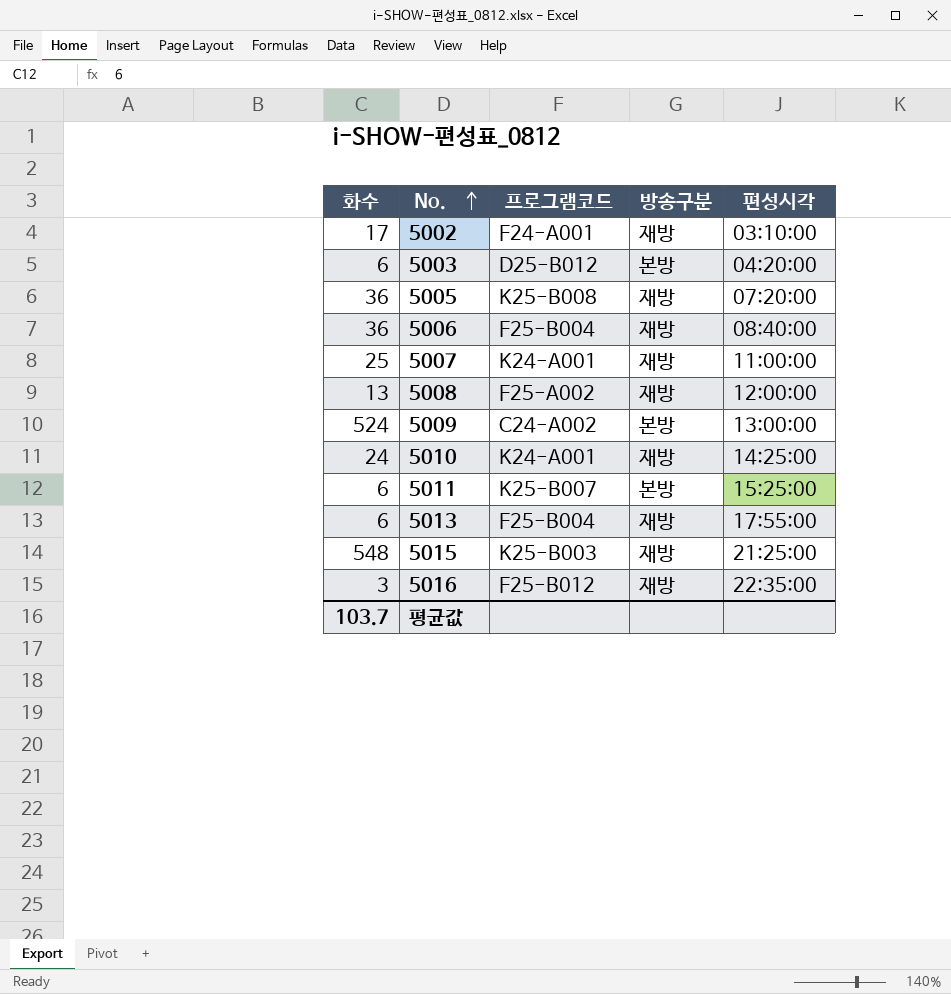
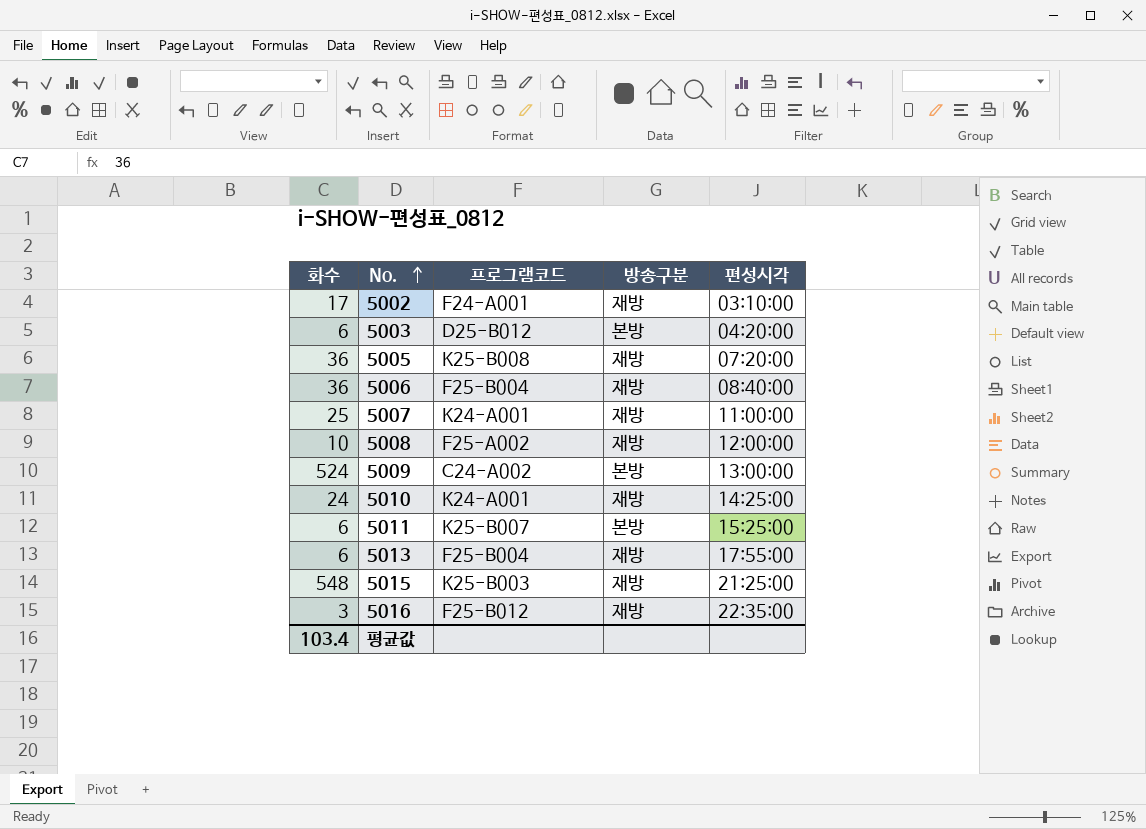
5008 | 화수: 13 -> 10
평균값 | 화수: 103.7 -> 103.4

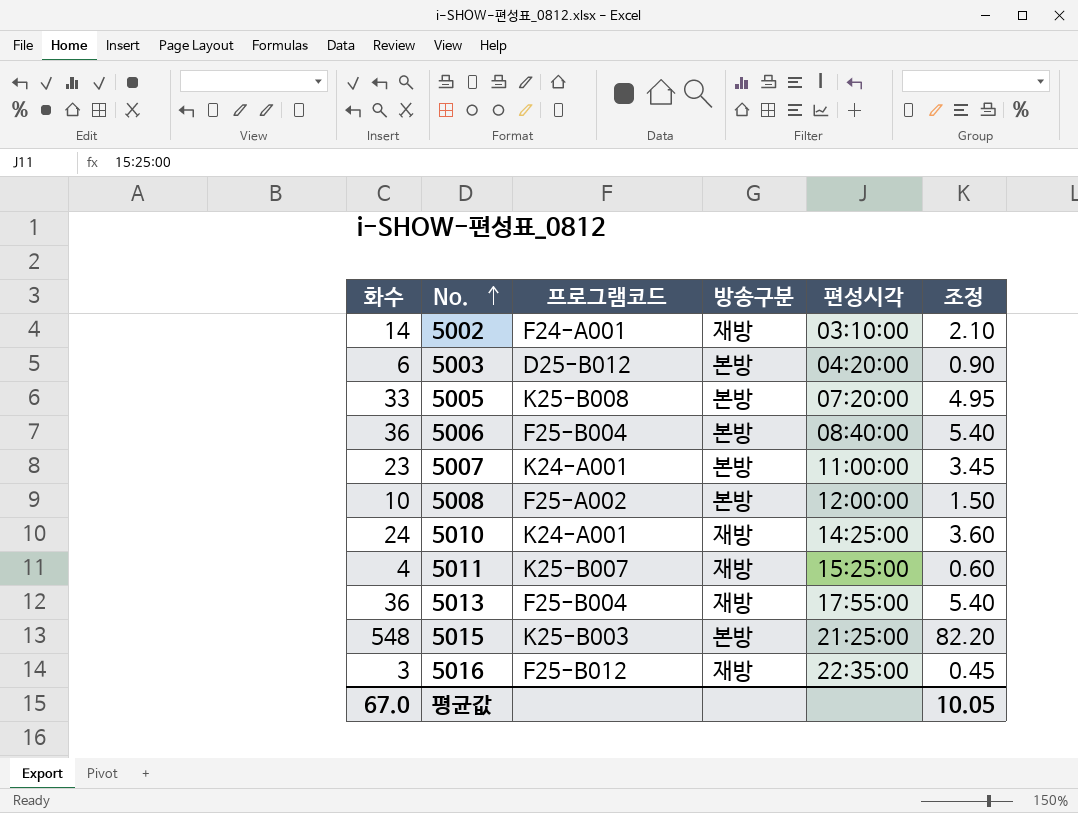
column 조정 | formula: none -> [화수] * 0.15
row 5009: 524 | C24-A002 | 본방 | 13:00:00 -> none
5002 | 화수: 17 -> 14
5005 | 화수: 36 -> 33
5005 | 방송구분: 재방 -> 본방
5006 | 방송구분: 재방 -> 본방
5007 | 화수: 25 -> 23
5007 | 방송구분: 재방 -> 본방
5008 | 방송구분: 재방 -> 본방
5011 | 화수: 6 -> 4
5011 | 방송구분: 본방 -> 재방
5013 | 화수: 6 -> 36
5015 | 방송구분: 재방 -> 본방
평균값 | 화수: 103.4 -> 67.0

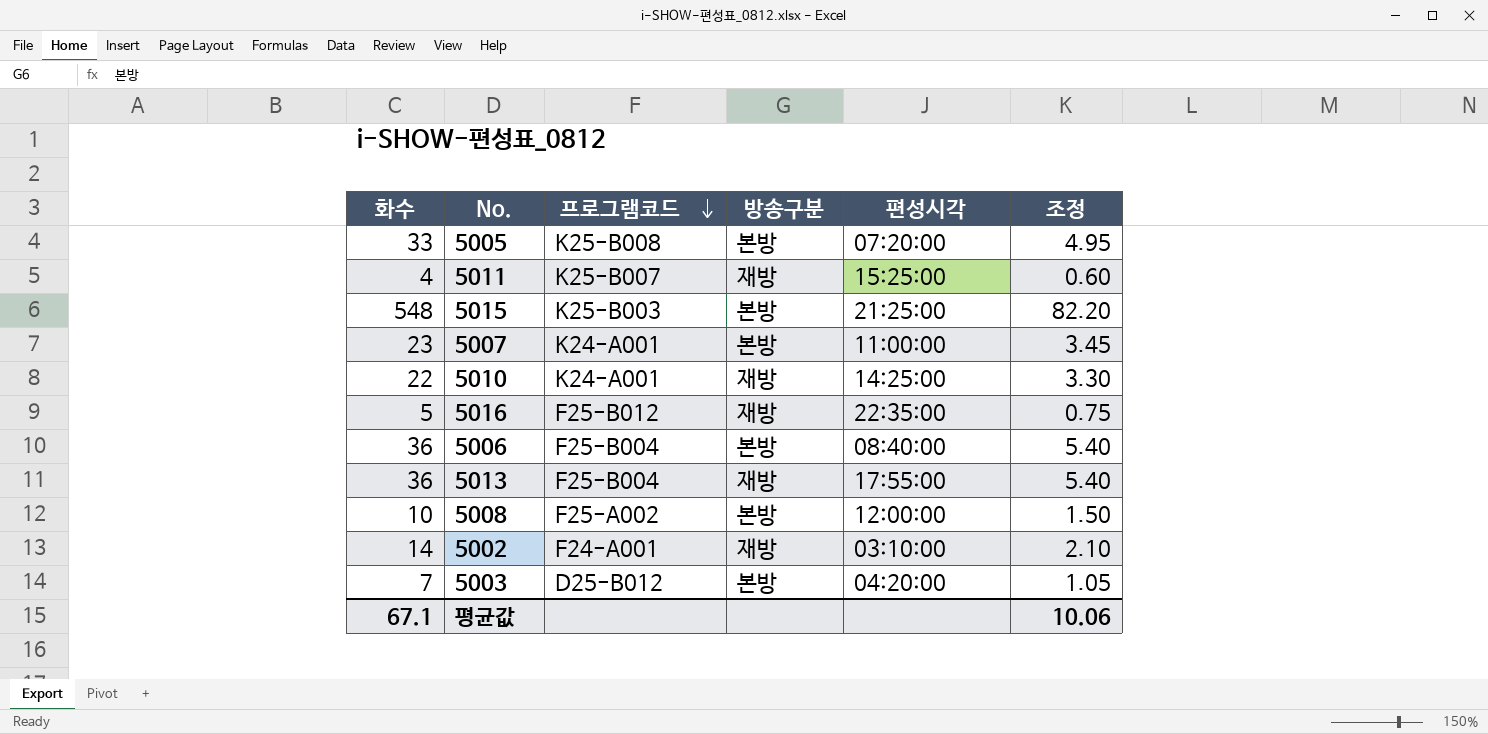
row order: No. ascending -> 프로그램코드 descending
5010 | 화수: 24 -> 22
5010 | 조정: 3.60 -> 3.30
5016 | 화수: 3 -> 5
5016 | 조정: 0.45 -> 0.75
5003 | 화수: 6 -> 7
5003 | 조정: 0.90 -> 1.05
평균값 | 화수: 67.0 -> 67.1
평균값 | 조정: 10.05 -> 10.06

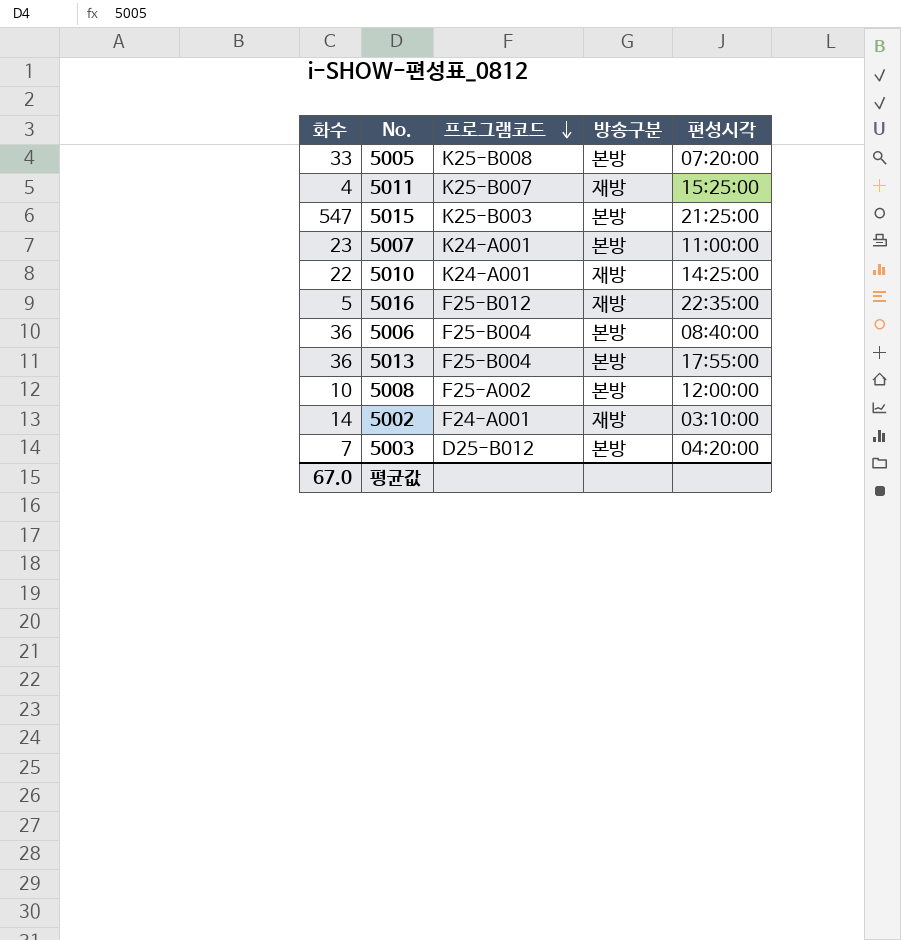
column 조정 | formula: [화수] * 0.15 -> none
5015 | 화수: 548 -> 547
5013 | 방송구분: 재방 -> 본방
평균값 | 화수: 67.1 -> 67.0

